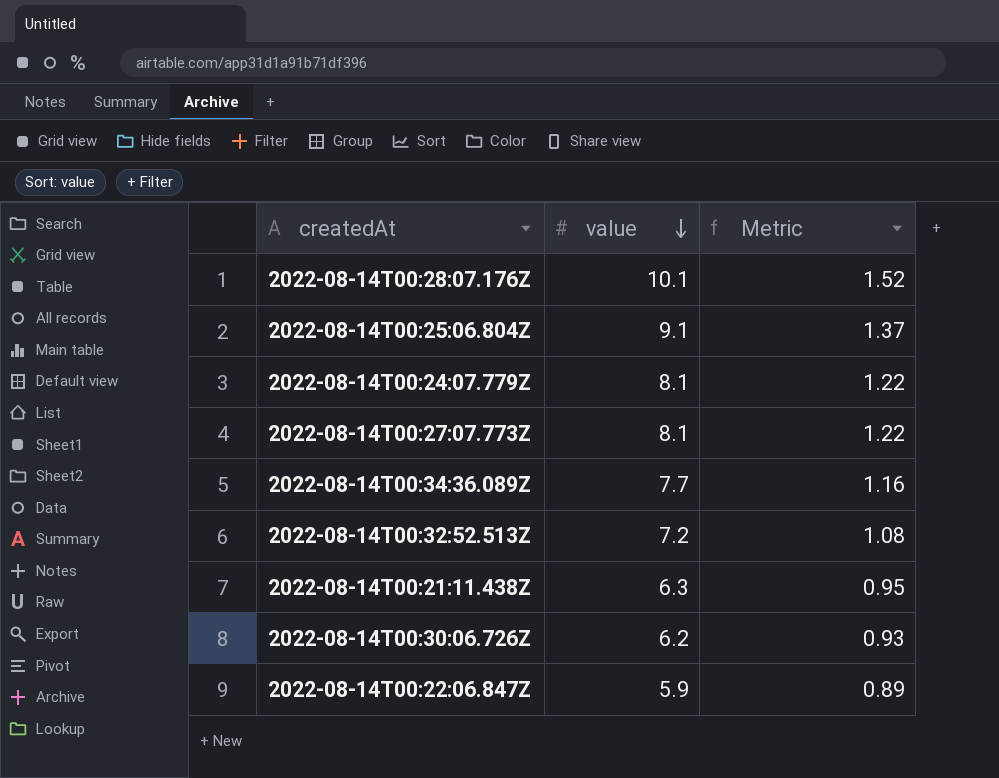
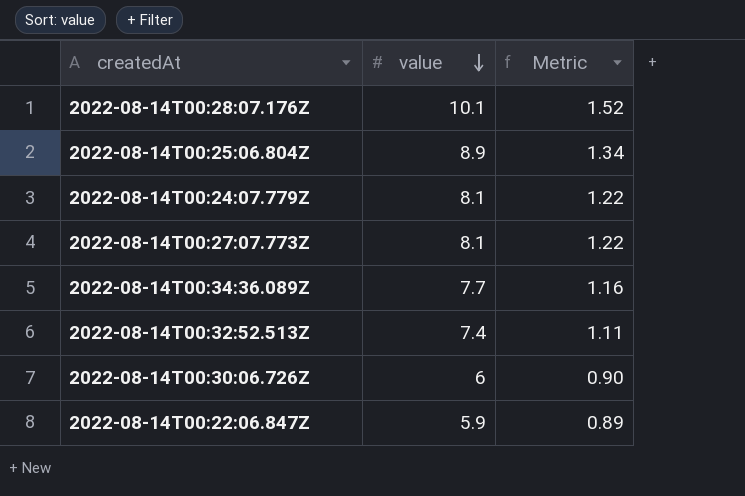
row 2022-08-14T00:21:11.438Z: 6.3 | 0.95 -> none
2022-08-14T00:25:06.804Z | value: 9.1 -> 8.9
2022-08-14T00:25:06.804Z | Metric: 1.37 -> 1.34
2022-08-14T00:32:52.513Z | value: 7.2 -> 7.4
2022-08-14T00:32:52.513Z | Metric: 1.08 -> 1.11
2022-08-14T00:30:06.726Z | value: 6.2 -> 6
2022-08-14T00:30:06.726Z | Metric: 0.93 -> 0.90

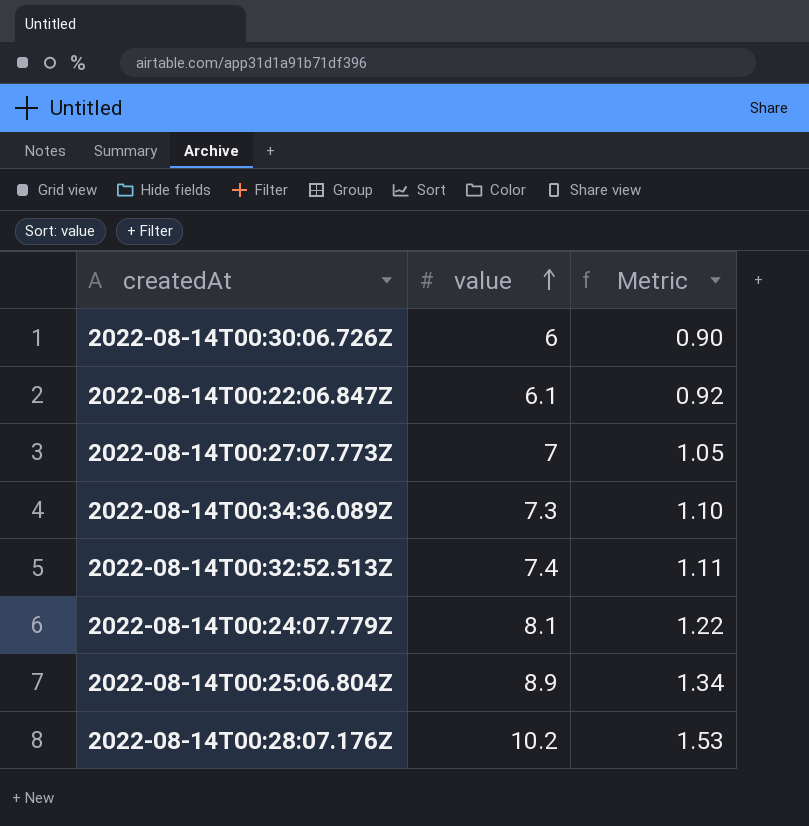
row order: value descending -> value ascending
2022-08-14T00:22:06.847Z | value: 5.9 -> 6.1
2022-08-14T00:22:06.847Z | Metric: 0.89 -> 0.92
2022-08-14T00:27:07.773Z | value: 8.1 -> 7
2022-08-14T00:27:07.773Z | Metric: 1.22 -> 1.05
2022-08-14T00:34:36.089Z | value: 7.7 -> 7.3
2022-08-14T00:34:36.089Z | Metric: 1.16 -> 1.10
2022-08-14T00:28:07.176Z | value: 10.1 -> 10.2
2022-08-14T00:28:07.176Z | Metric: 1.52 -> 1.53

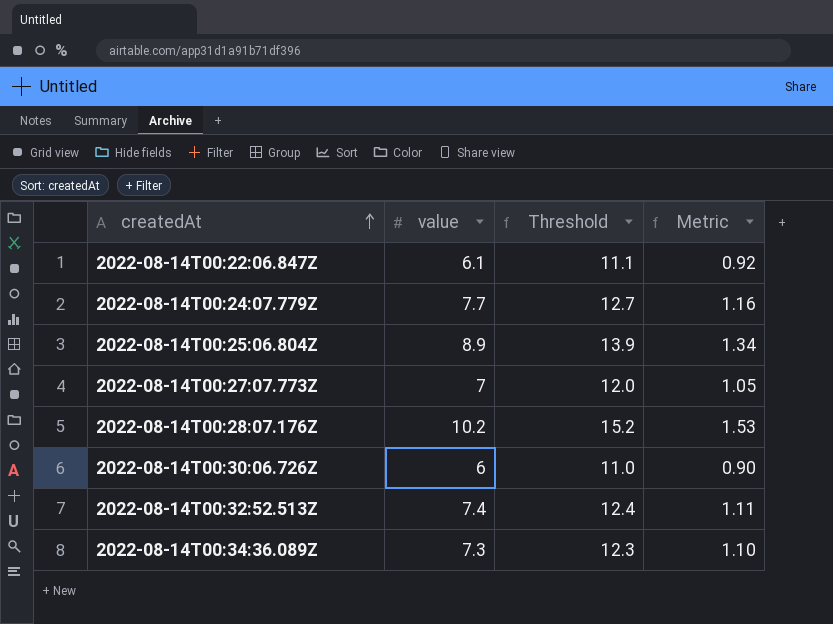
row order: value ascending -> createdAt ascending
column Threshold | formula: none -> [value] + 5
2022-08-14T00:24:07.779Z | value: 8.1 -> 7.7
2022-08-14T00:24:07.779Z | Metric: 1.22 -> 1.16

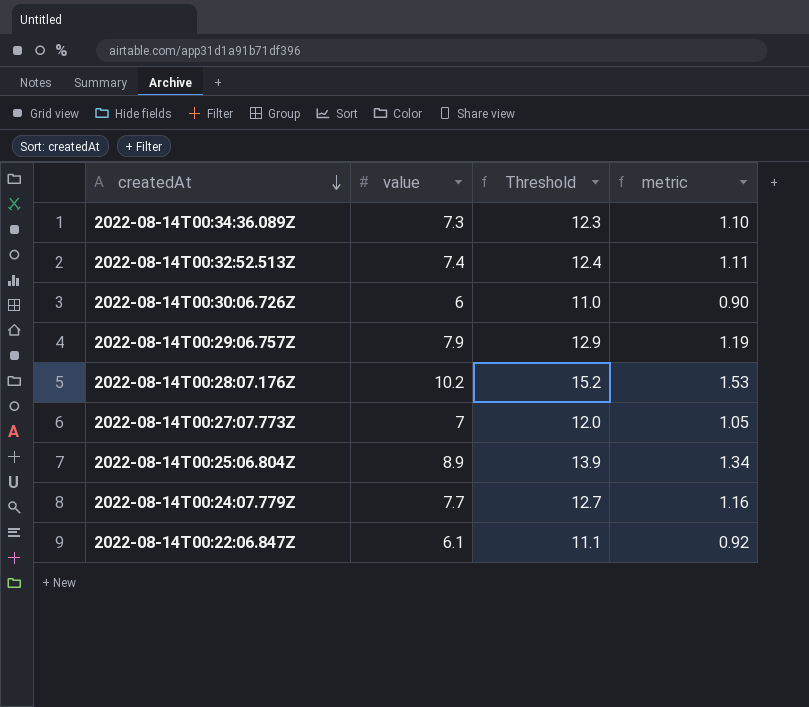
row order: createdAt ascending -> createdAt descending
column name: Metric -> metric
row 2022-08-14T00:29:06.757Z: none -> 7.9 | 12.9 | 1.19

